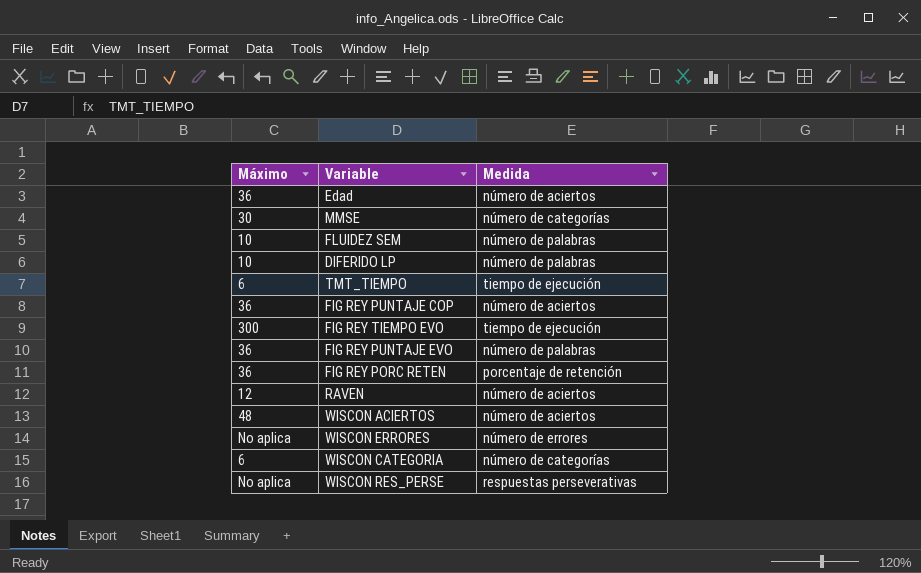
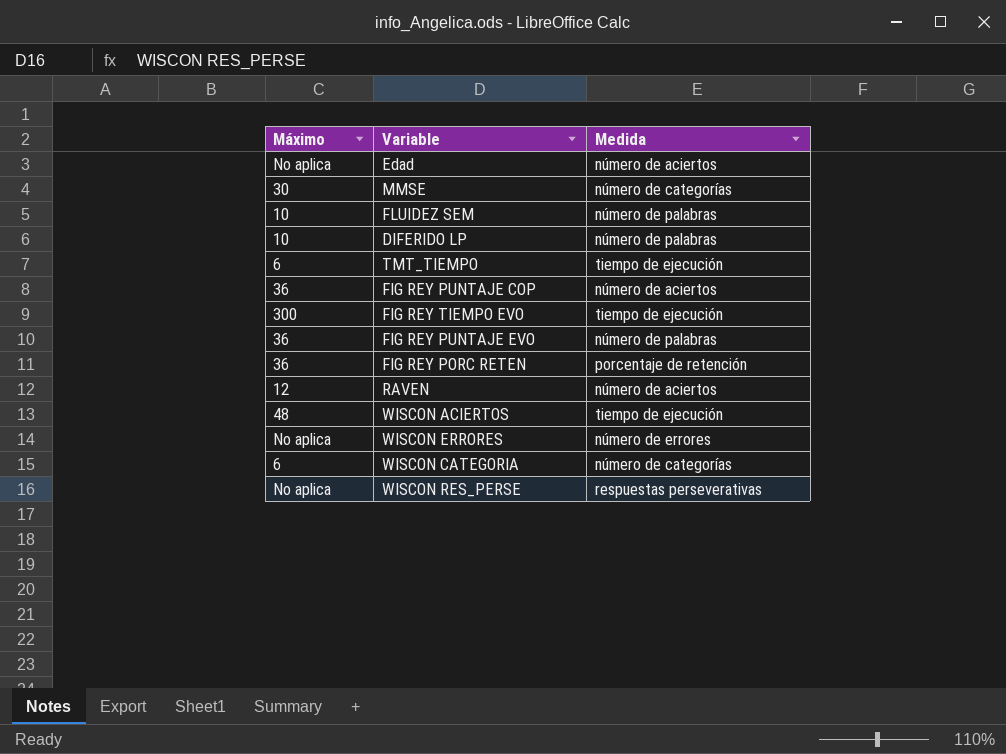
Edad | Máximo: 36 -> No aplica
WISCON ACIERTOS | Medida: número de aciertos -> tiempo de ejecución

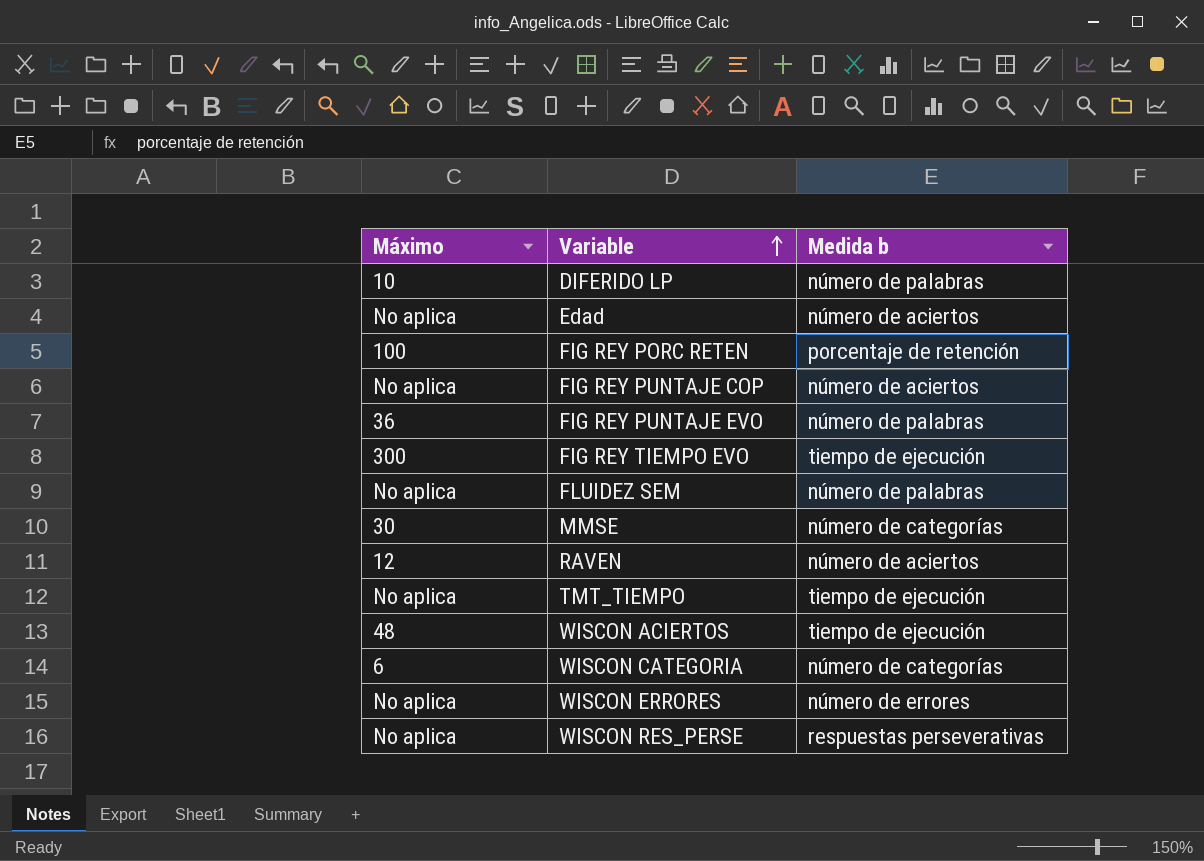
row order: none -> Variable ascending
column name: Medida -> Medida b
FIG REY PORC RETEN | Máximo: 36 -> 100
FIG REY PUNTAJE COP | Máximo: 36 -> No aplica
FLUIDEZ SEM | Máximo: 10 -> No aplica
TMT_TIEMPO | Máximo: 6 -> No aplica

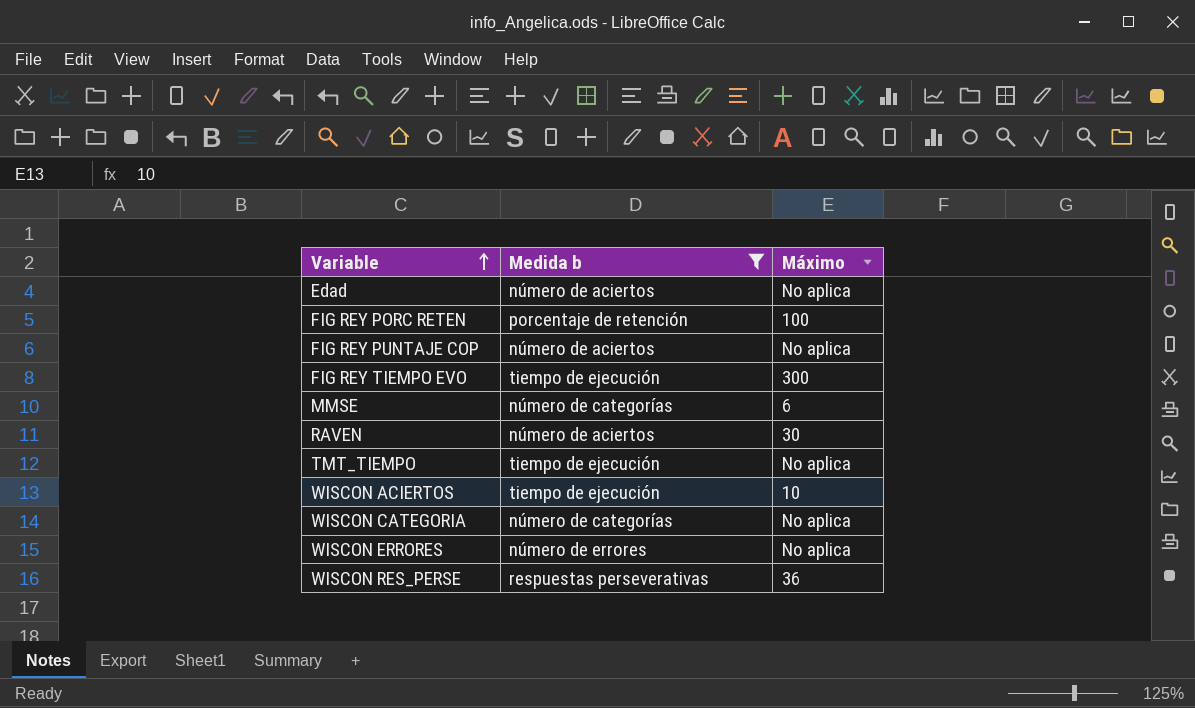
filter: none -> Medida b != número de palabras
column Máximo | position: 1 -> 3
MMSE | Máximo: 30 -> 6
RAVEN | Máximo: 12 -> 30
WISCON ACIERTOS | Máximo: 48 -> 10
WISCON CATEGORIA | Máximo: 6 -> No aplica
WISCON RES_PERSE | Máximo: No aplica -> 36

